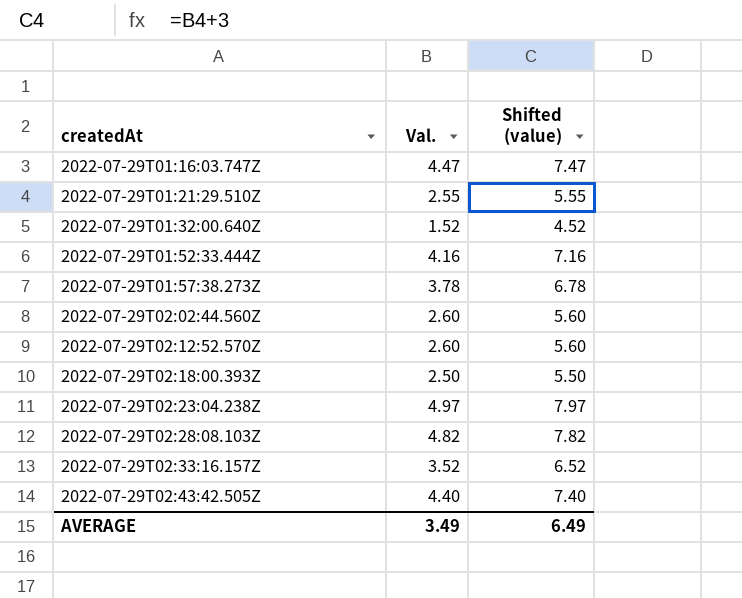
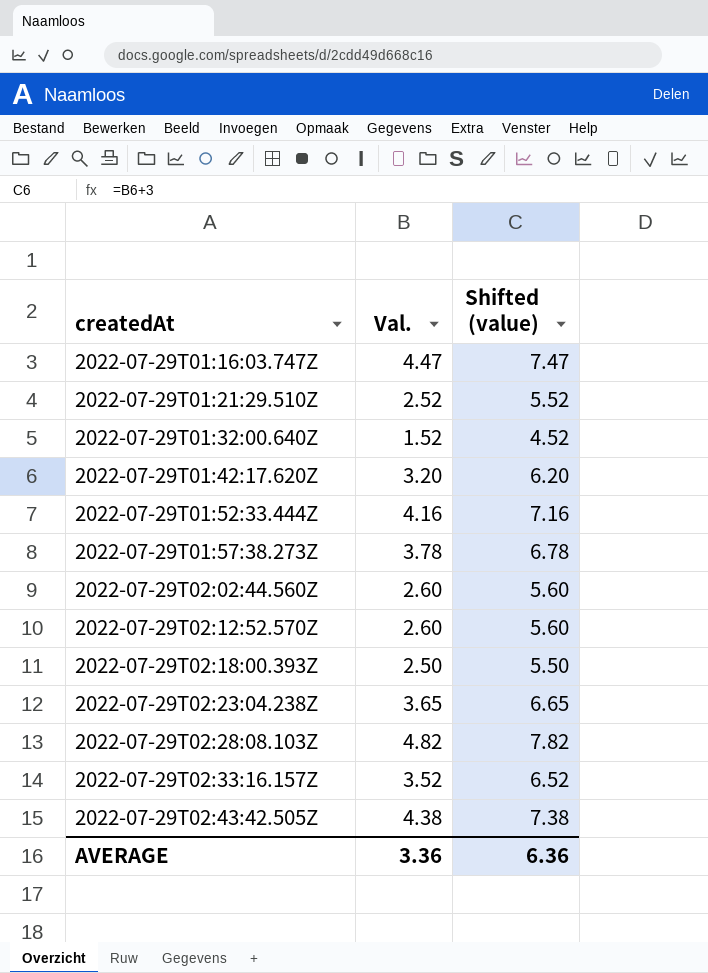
2022-07-29T01:21:29.510Z | Val.: 2.55 -> 2.52
2022-07-29T01:21:29.510Z | Shifted (value): 5.55 -> 5.52
row 2022-07-29T01:42:17.620Z: none -> 3.20 | 6.20
2022-07-29T02:23:04.238Z | Val.: 4.97 -> 3.65
2022-07-29T02:23:04.238Z | Shifted (value): 7.97 -> 6.65
2022-07-29T02:43:42.505Z | Val.: 4.40 -> 4.38
2022-07-29T02:43:42.505Z | Shifted (value): 7.40 -> 7.38
AVERAGE | Val.: 3.49 -> 3.36
AVERAGE | Shifted (value): 6.49 -> 6.36

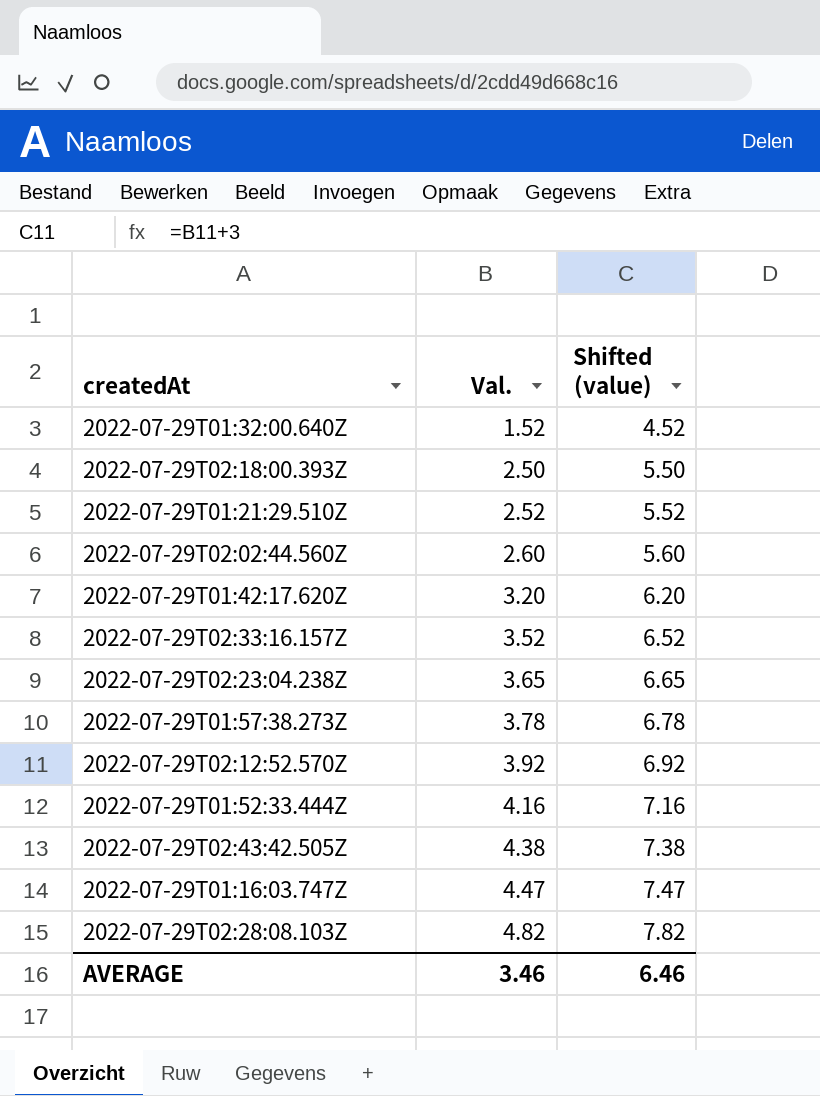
row order: createdAt ascending -> Val. ascending
2022-07-29T02:12:52.570Z | Val.: 2.60 -> 3.92
2022-07-29T02:12:52.570Z | Shifted (value): 5.60 -> 6.92
AVERAGE | Val.: 3.36 -> 3.46
AVERAGE | Shifted (value): 6.36 -> 6.46

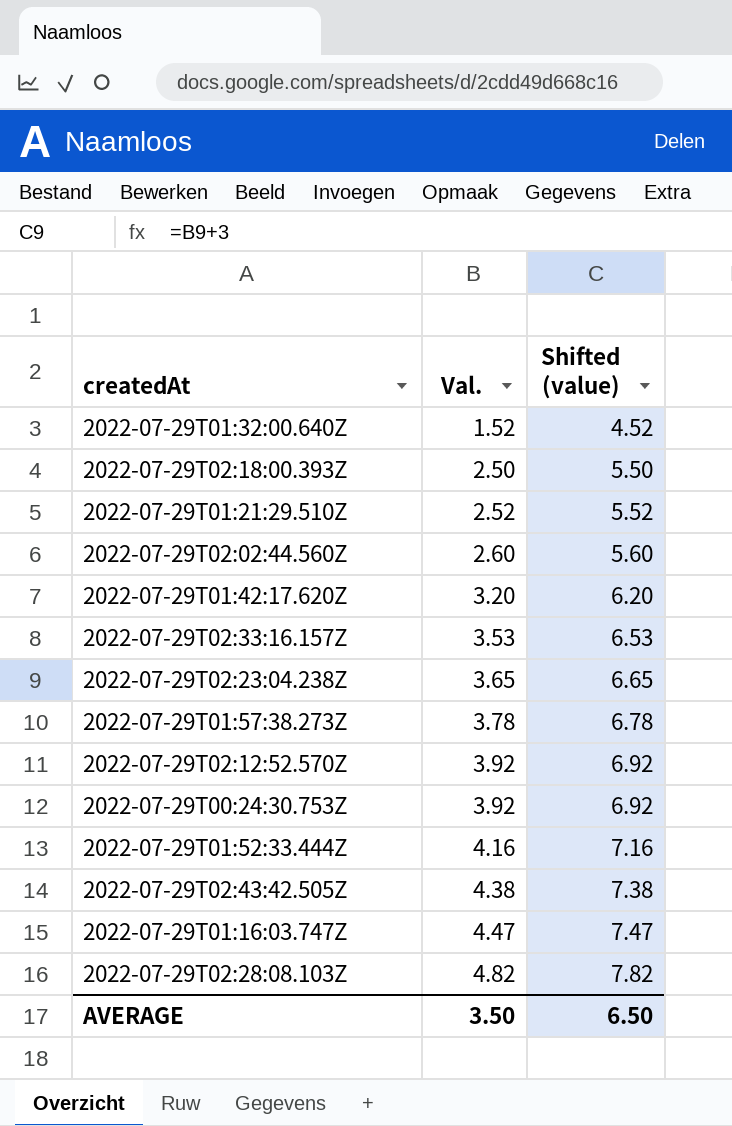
2022-07-29T02:33:16.157Z | Val.: 3.52 -> 3.53
2022-07-29T02:33:16.157Z | Shifted (value): 6.52 -> 6.53
row 2022-07-29T00:24:30.753Z: none -> 3.92 | 6.92
AVERAGE | Val.: 3.46 -> 3.50
AVERAGE | Shifted (value): 6.46 -> 6.50

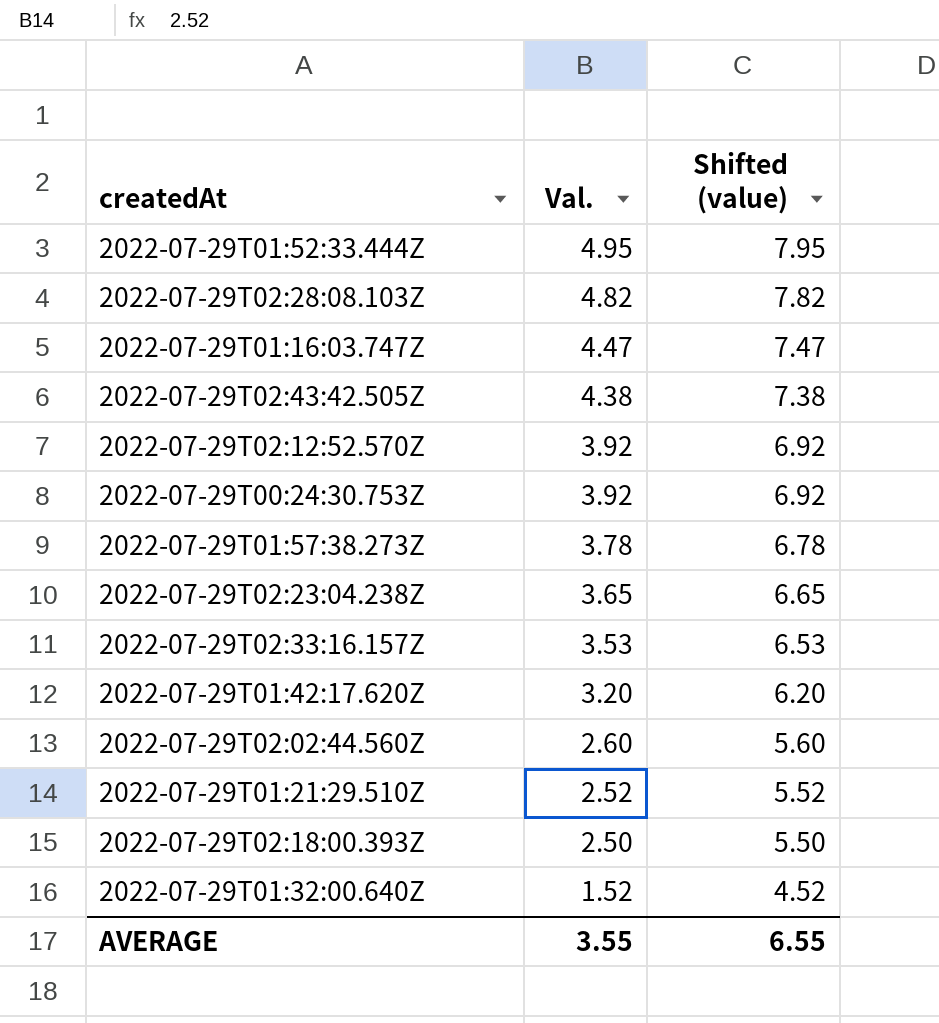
row order: Val. ascending -> Val. descending
2022-07-29T01:52:33.444Z | Val.: 4.16 -> 4.95
2022-07-29T01:52:33.444Z | Shifted (value): 7.16 -> 7.95
AVERAGE | Val.: 3.50 -> 3.55
AVERAGE | Shifted (value): 6.50 -> 6.55

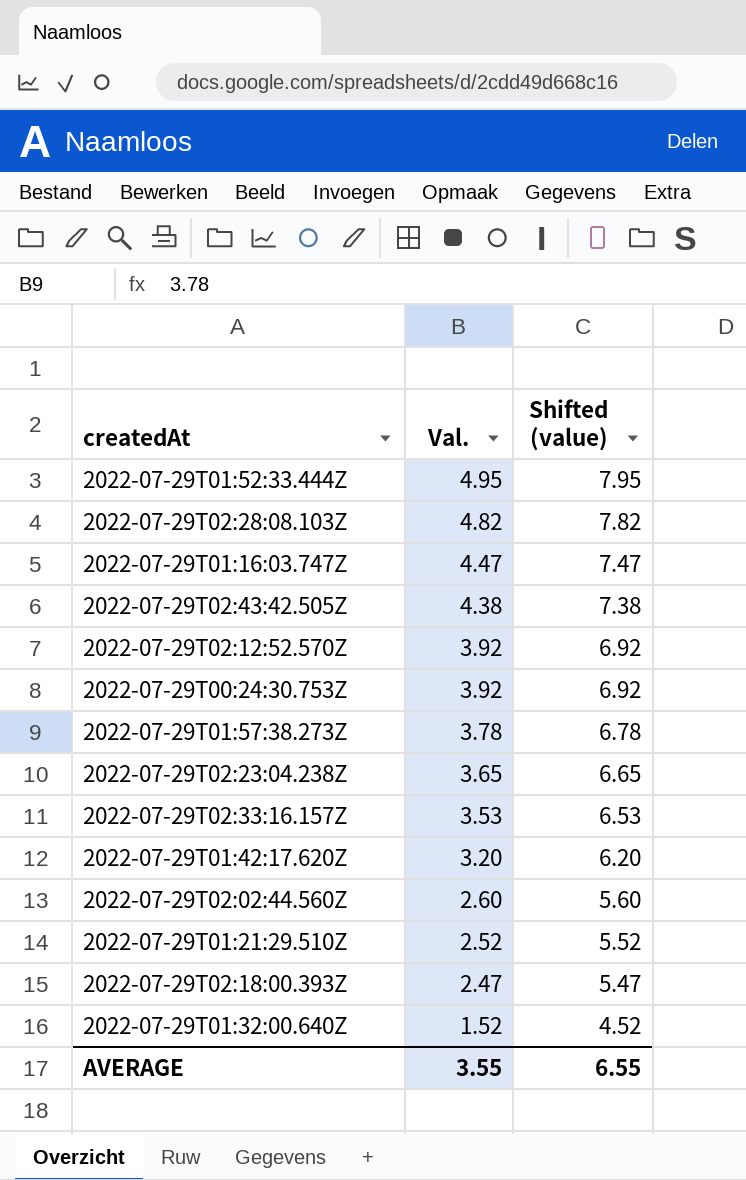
2022-07-29T02:18:00.393Z | Val.: 2.50 -> 2.47
2022-07-29T02:18:00.393Z | Shifted (value): 5.50 -> 5.47

